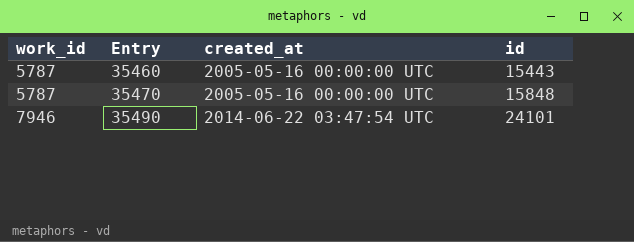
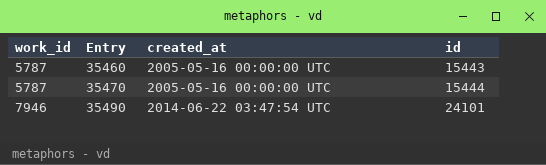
35470 | id: 15848 -> 15444

